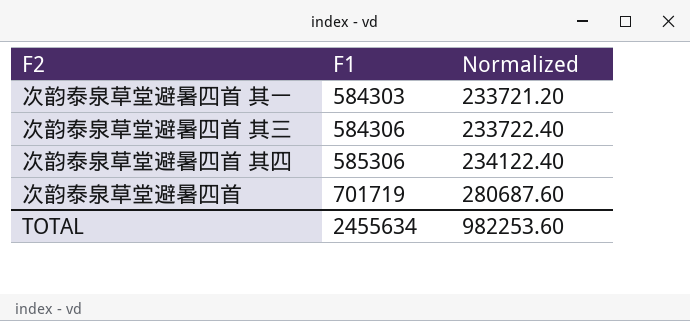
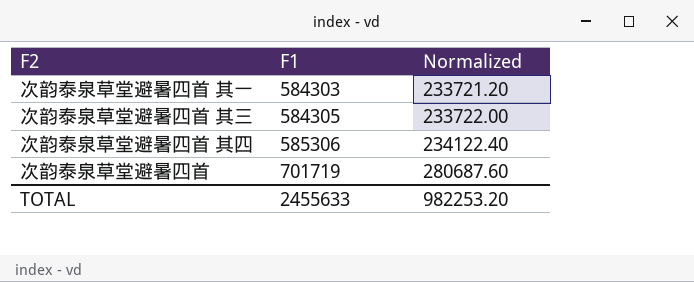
次韵泰泉草堂避暑四首 其三 | F1: 584306 -> 584305
次韵泰泉草堂避暑四首 其三 | Normalized: 233722.40 -> 233722.00
TOTAL | F1: 2455634 -> 2455633
TOTAL | Normalized: 982253.60 -> 982253.20

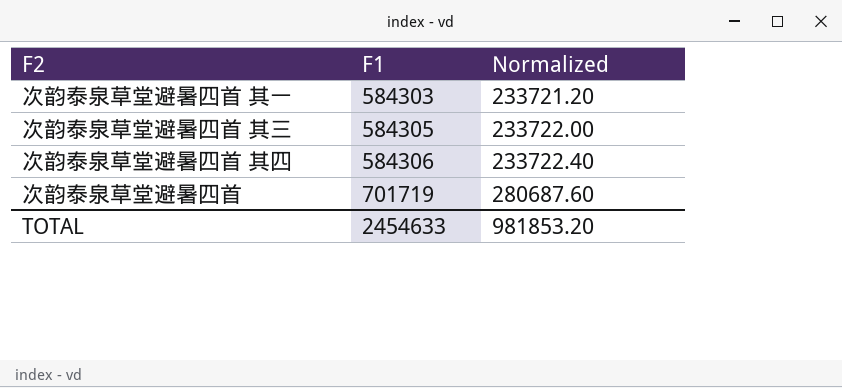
次韵泰泉草堂避暑四首 其四 | F1: 585306 -> 584306
次韵泰泉草堂避暑四首 其四 | Normalized: 234122.40 -> 233722.40
TOTAL | F1: 2455633 -> 2454633
TOTAL | Normalized: 982253.20 -> 981853.20

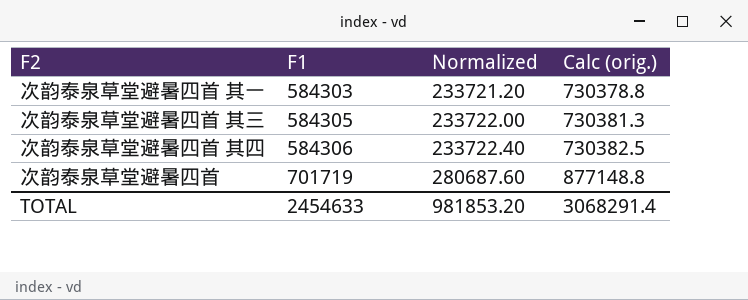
column Calc (orig.) | formula: none -> [F1] * 1.25

